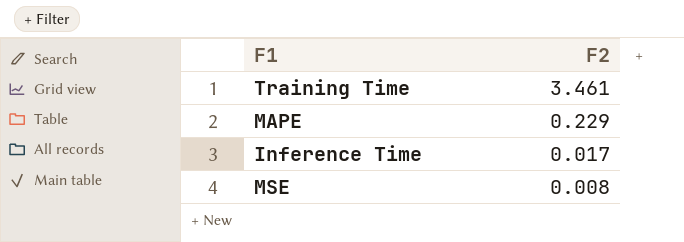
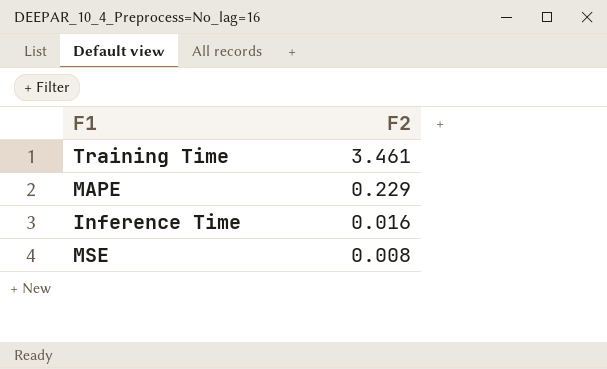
Inference Time | F2: 0.017 -> 0.016

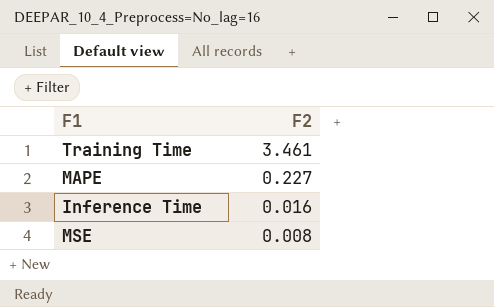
MAPE | F2: 0.229 -> 0.227

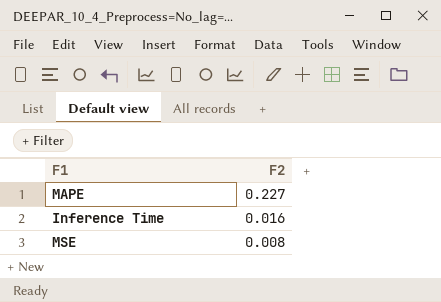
row Training Time: 3.461 -> none

